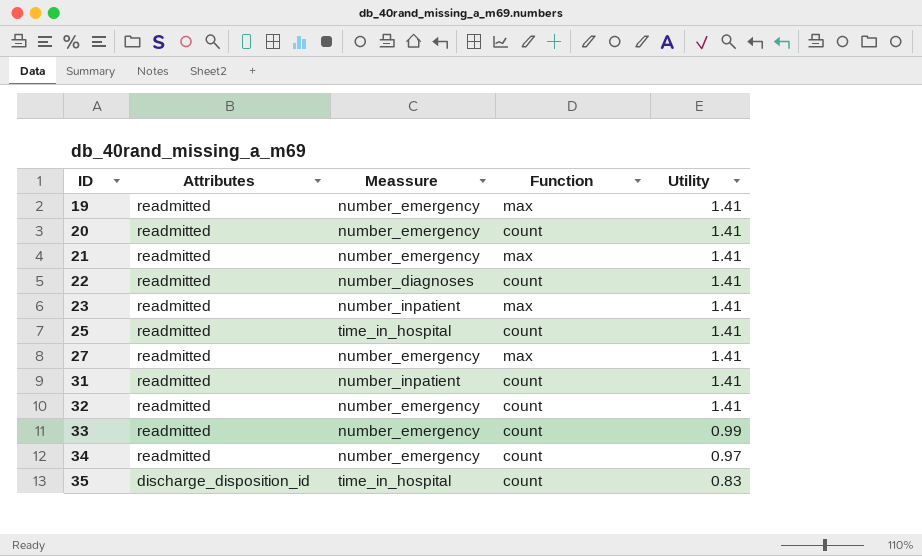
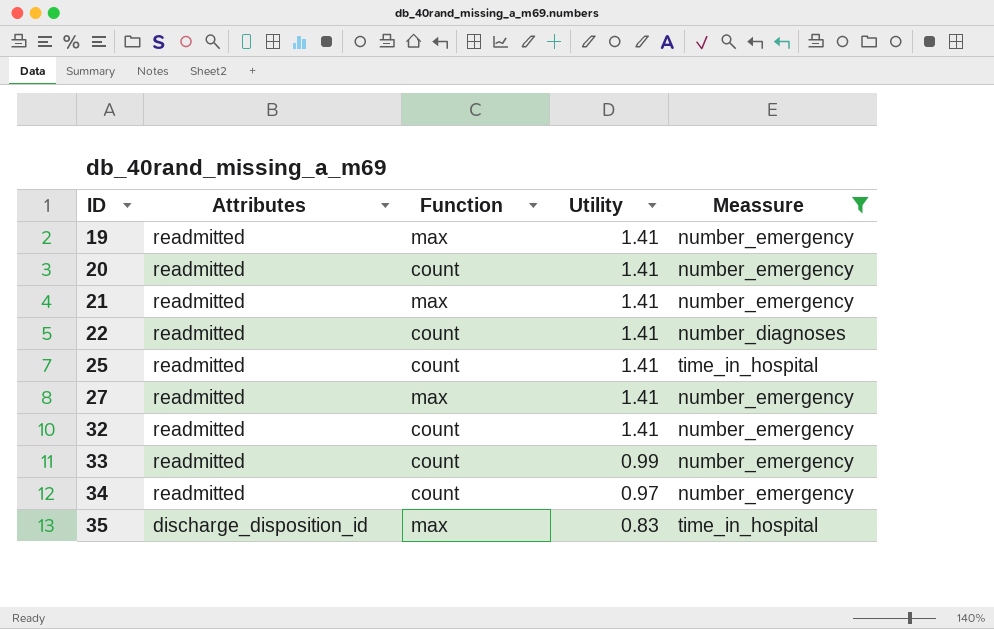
filter: none -> Meassure != number_inpatient
column Meassure | position: 3 -> 5
35 | Function: count -> max

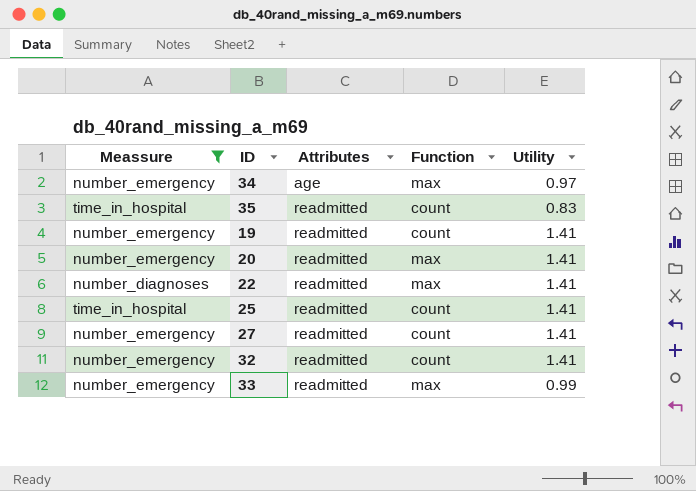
row order: ID ascending -> Attributes ascending
column Meassure | position: 5 -> 1
row 21: readmitted | max | 1.41 | number_emergency -> none
34 | Attributes: readmitted -> age
34 | Function: count -> max
35 | Attributes: discharge_disposition_id -> readmitted
35 | Function: max -> count
19 | Function: max -> count
20 | Function: count -> max
22 | Function: count -> max
27 | Function: max -> count
33 | Function: count -> max

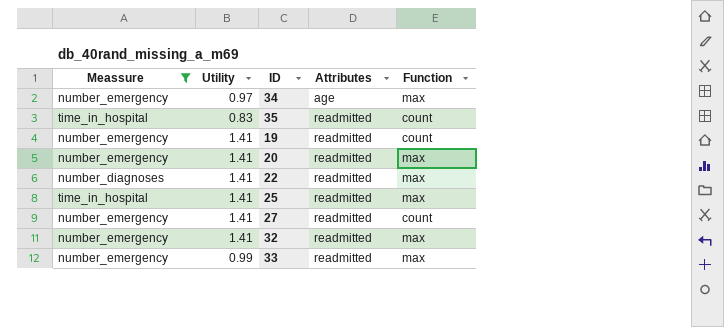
column Utility | position: 5 -> 2
25 | Function: count -> max
32 | Function: count -> max

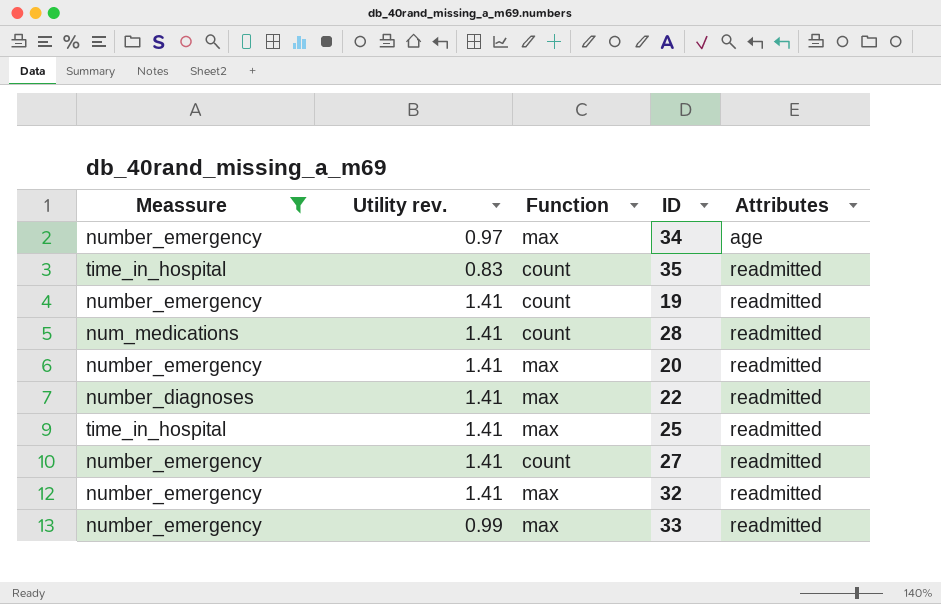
column name: Utility -> Utility rev.
column Function | position: 5 -> 3
row 28: none -> num_medications | 1.41 | count | readmitted

